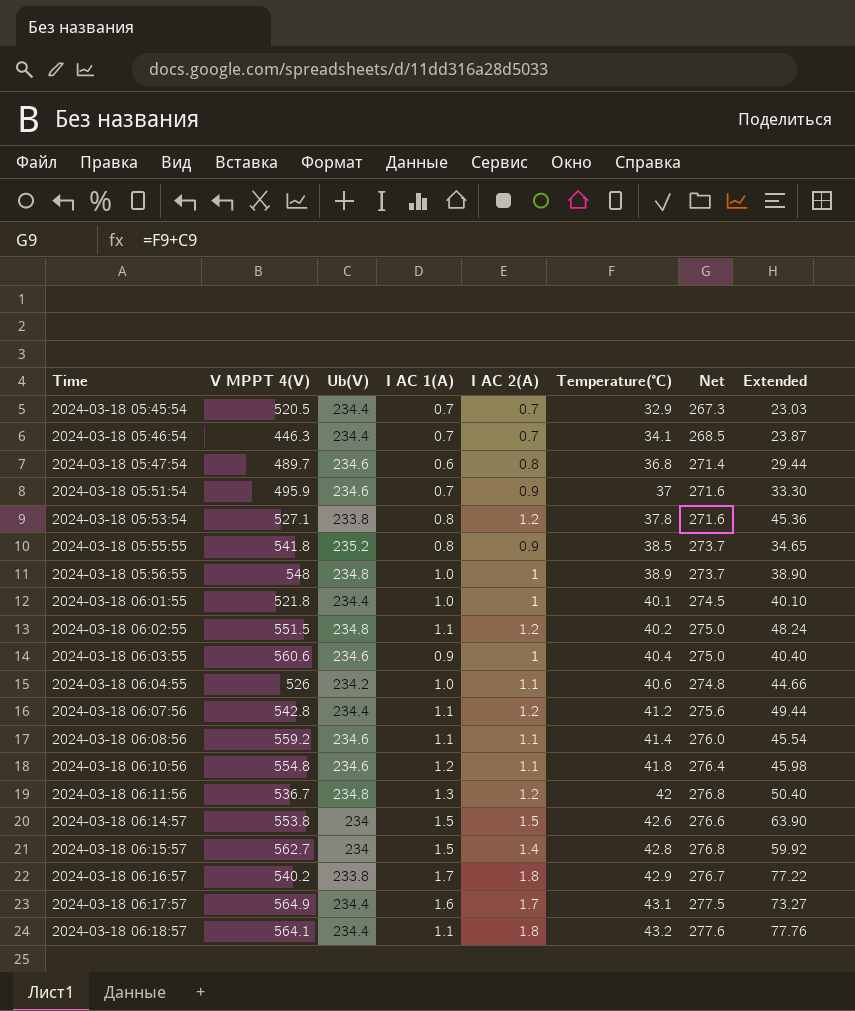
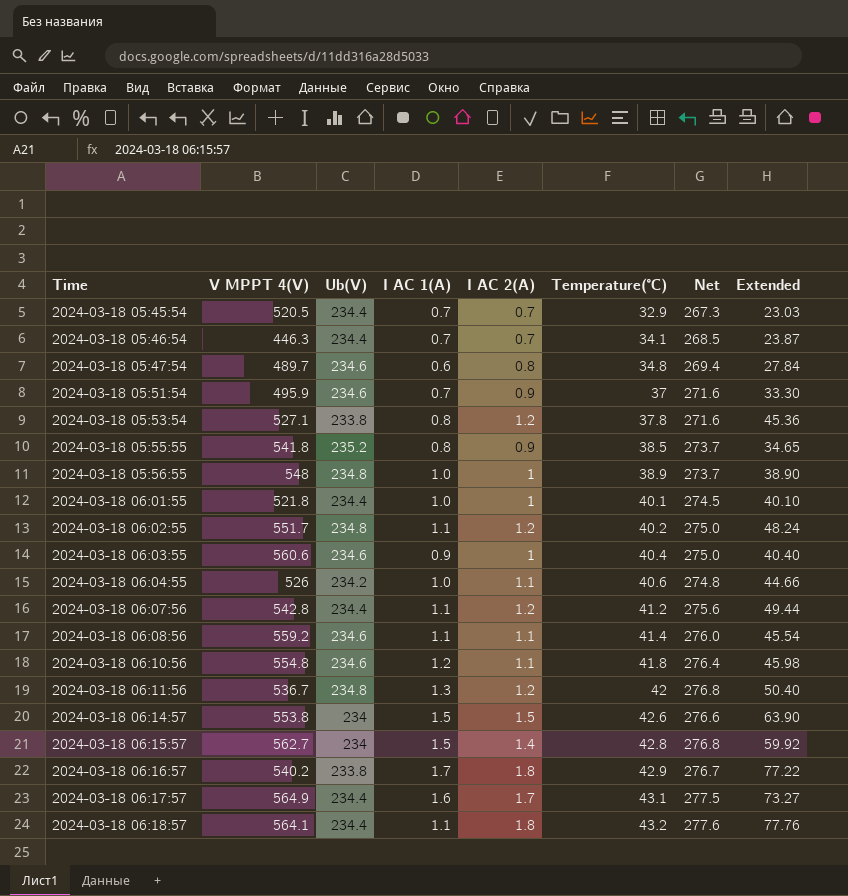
2024-03-18 05:47:54 | Temperature(℃): 36.8 -> 34.8
2024-03-18 05:47:54 | Net: 271.4 -> 269.4
2024-03-18 05:47:54 | Extended: 29.44 -> 27.84
2024-03-18 06:02:55 | V MPPT 4(V): 551.5 -> 551.7

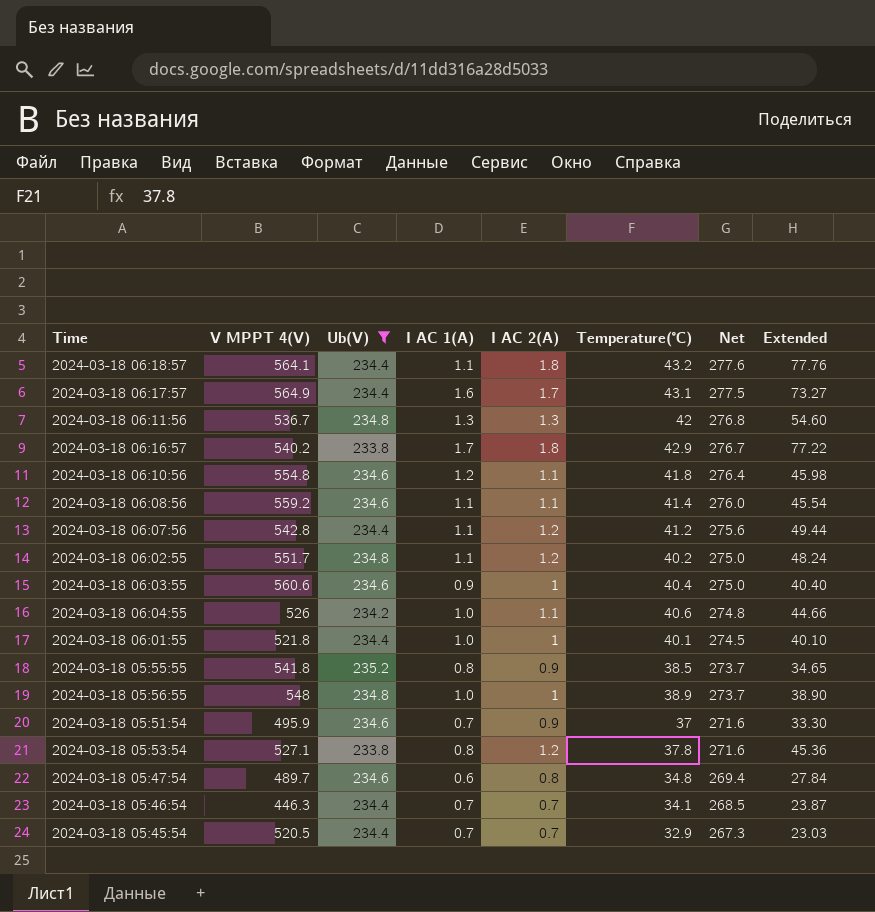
filter: none -> Ub(V) != 234
row order: Time ascending -> Net descending
2024-03-18 06:11:56 | I AC 2(A): 1.2 -> 1.3
2024-03-18 06:11:56 | Extended: 50.40 -> 54.60

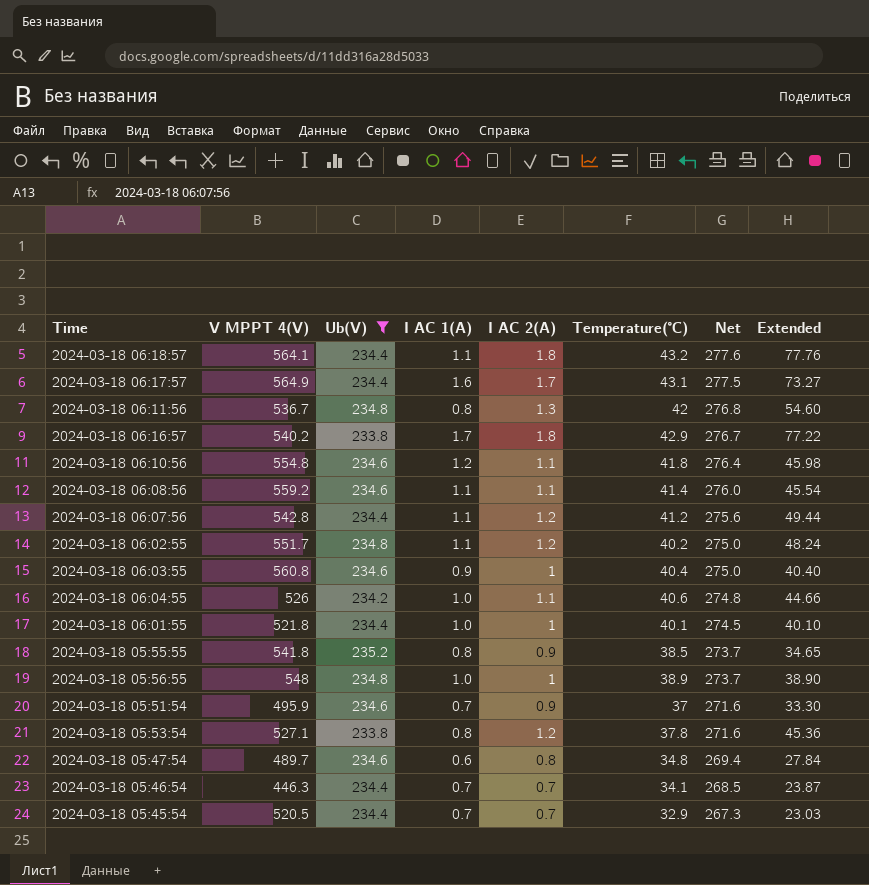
2024-03-18 06:11:56 | I AC 1(A): 1.3 -> 0.8
2024-03-18 06:03:55 | V MPPT 4(V): 560.6 -> 560.8

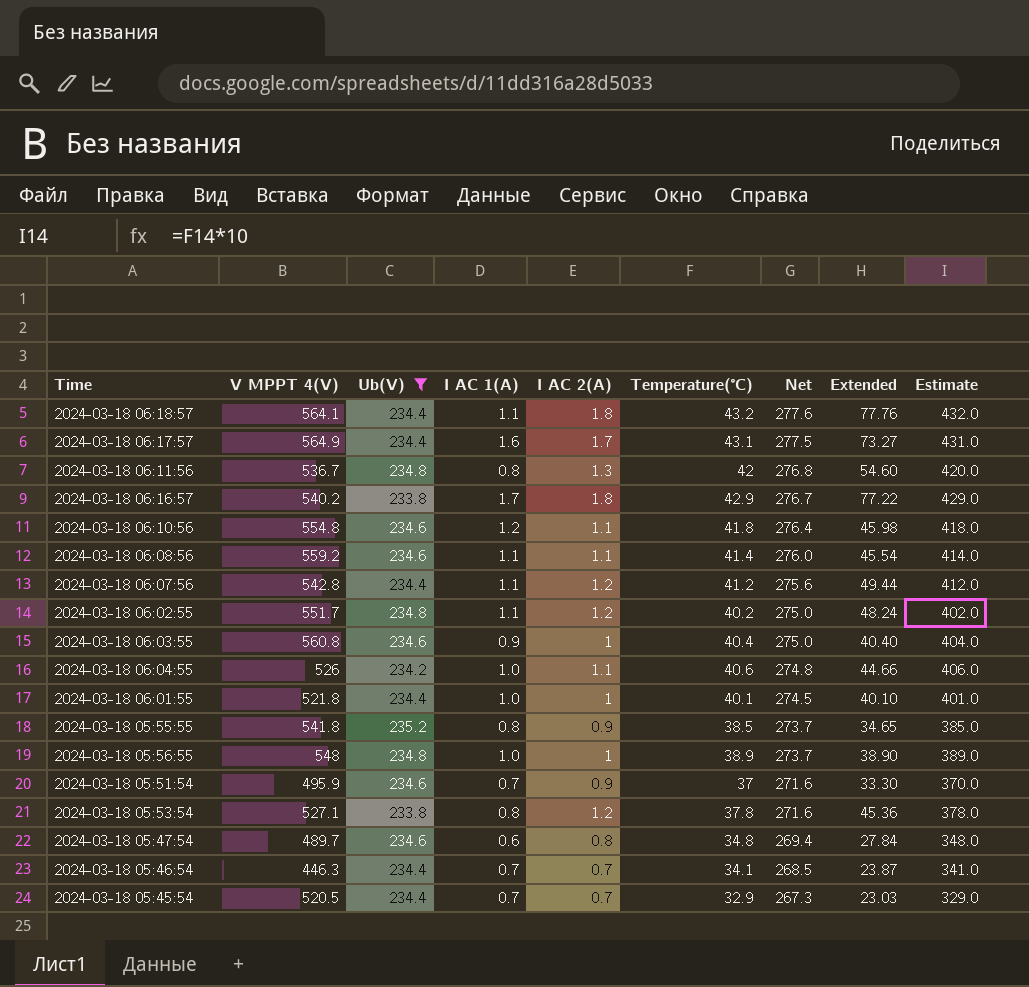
column Estimate | formula: none -> [Temperature(℃)] * 10

